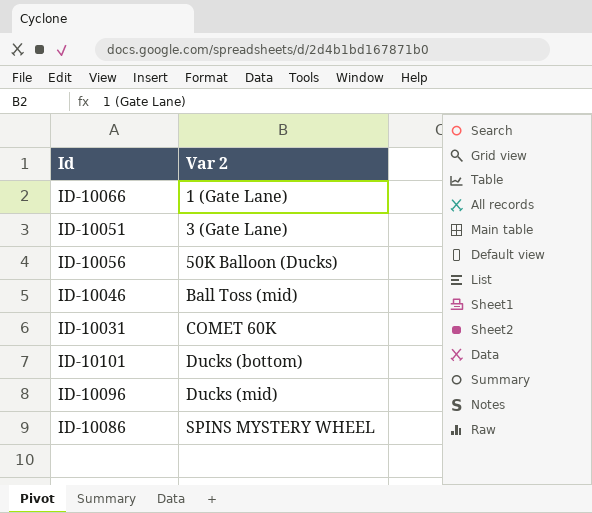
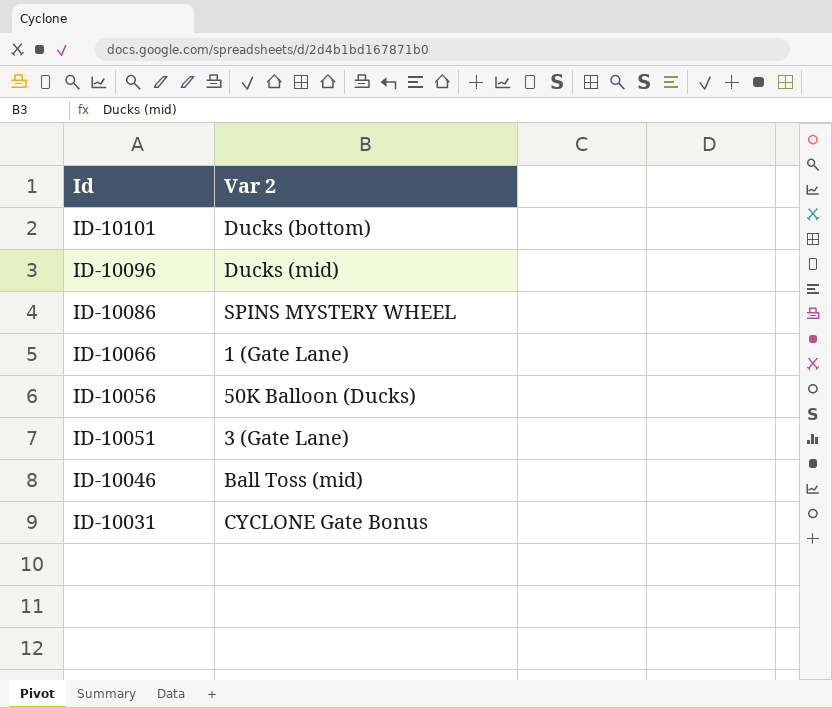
row order: Var 2 ascending -> Id descending
ID-10031 | Var 2: COMET 60K -> CYCLONE Gate Bonus

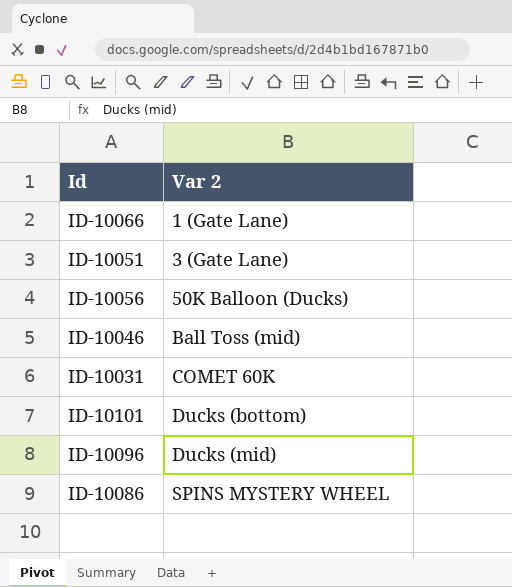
row order: Id descending -> Var 2 ascending
ID-10031 | Var 2: CYCLONE Gate Bonus -> COMET 60K

